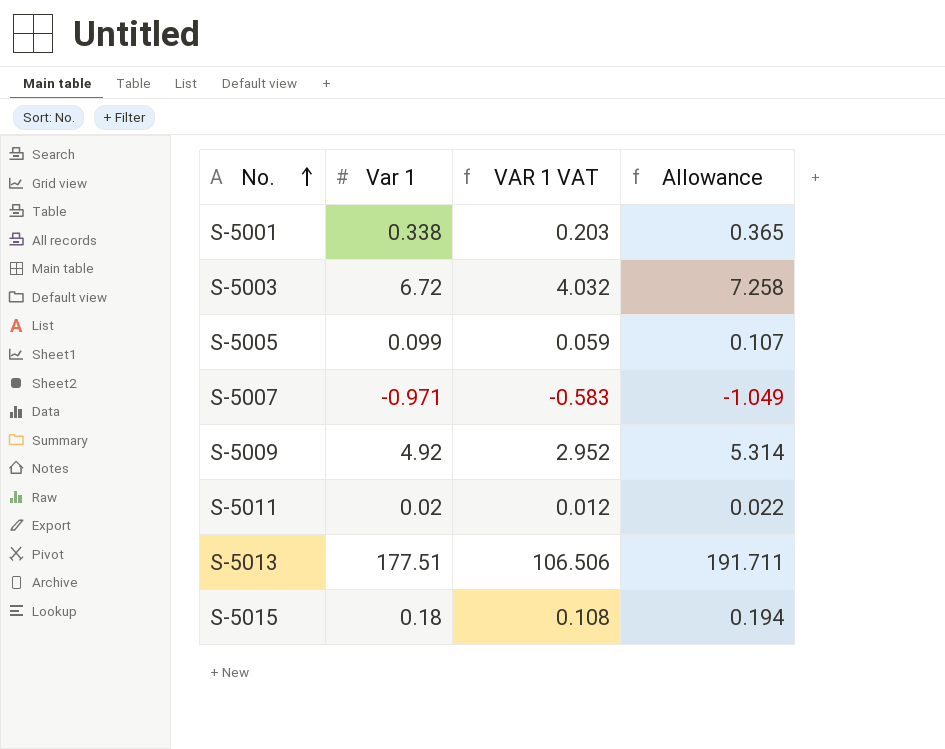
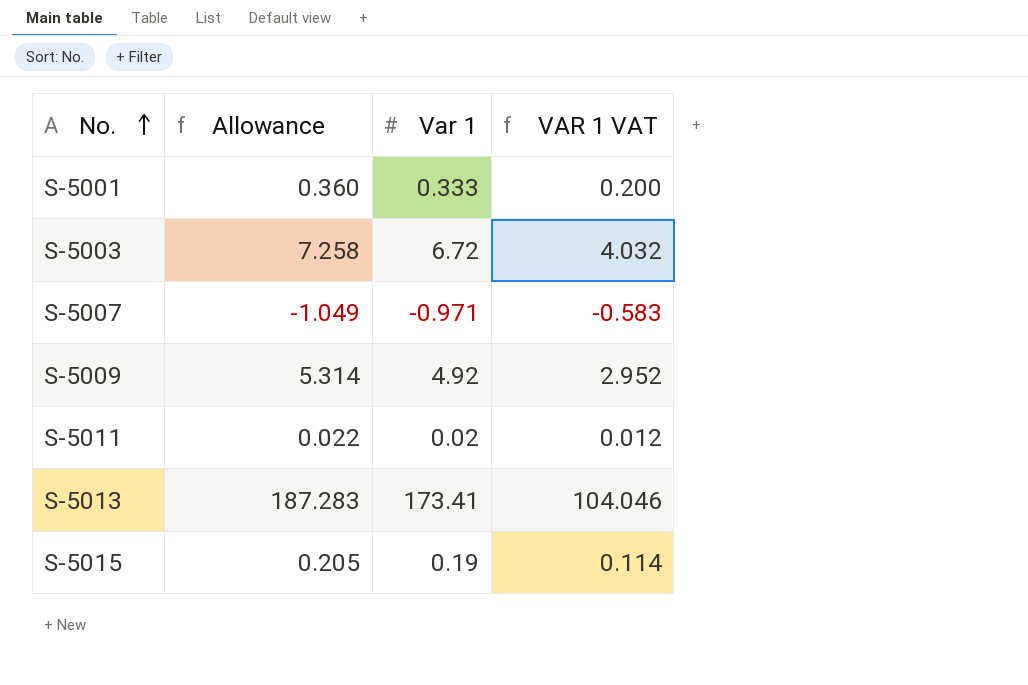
column Allowance | position: 4 -> 2
row S-5005: 0.099 | 0.059 | 0.107 -> none
S-5001 | Allowance: 0.365 -> 0.360
S-5001 | Var 1: 0.338 -> 0.333
S-5001 | VAR 1 VAT: 0.203 -> 0.200
S-5013 | Allowance: 191.711 -> 187.283
S-5013 | Var 1: 177.51 -> 173.41
S-5013 | VAR 1 VAT: 106.506 -> 104.046
S-5015 | Allowance: 0.194 -> 0.205
S-5015 | Var 1: 0.18 -> 0.19
S-5015 | VAR 1 VAT: 0.108 -> 0.114

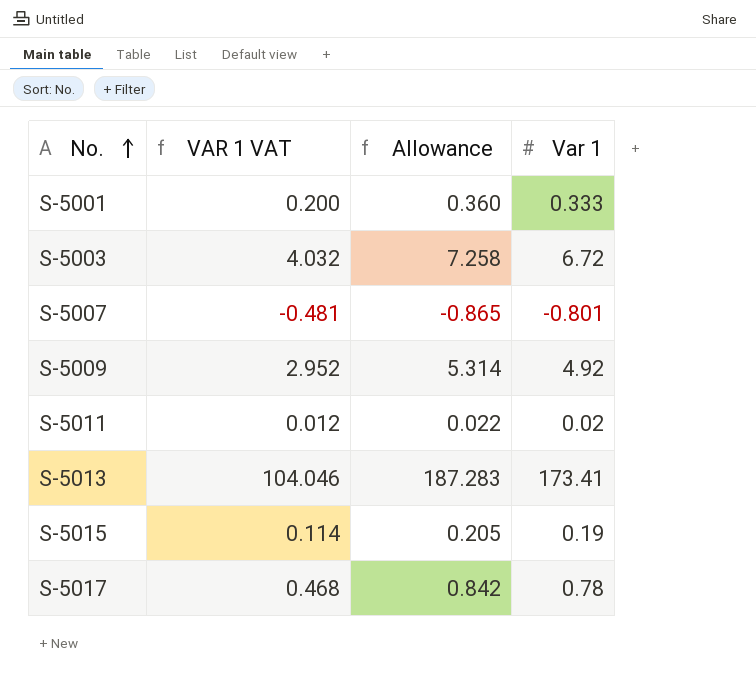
column VAR 1 VAT | position: 4 -> 2
S-5007 | VAR 1 VAT: -0.583 -> -0.481
S-5007 | Allowance: -1.049 -> -0.865
S-5007 | Var 1: -0.971 -> -0.801
row S-5017: none -> 0.468 | 0.842 | 0.78

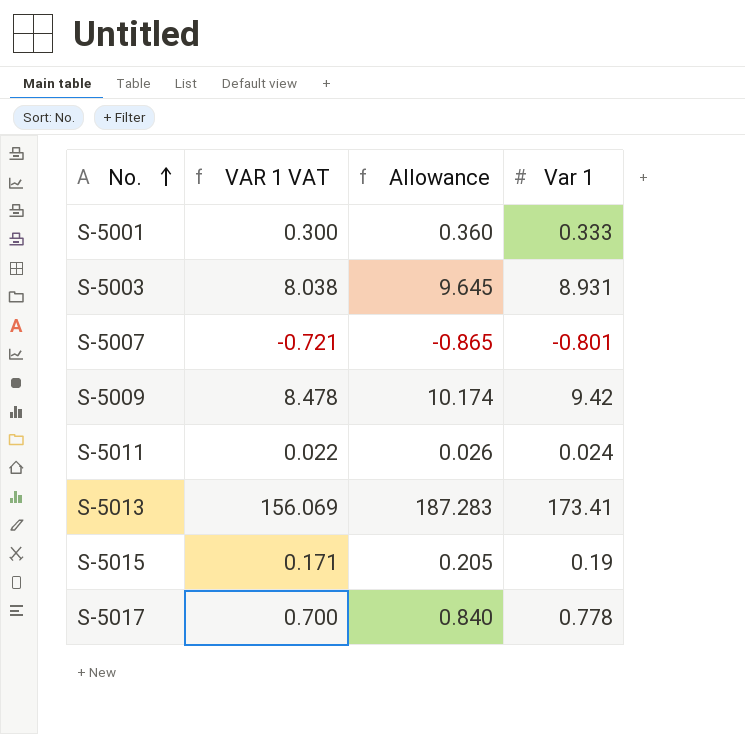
column VAR 1 VAT | formula: [Var 1] * 0.6 -> [Var 1] * 0.9
S-5003 | Allowance: 7.258 -> 9.645
S-5003 | Var 1: 6.72 -> 8.931
S-5009 | Allowance: 5.314 -> 10.174
S-5009 | Var 1: 4.92 -> 9.42
S-5011 | Allowance: 0.022 -> 0.026
S-5011 | Var 1: 0.02 -> 0.024
S-5017 | Allowance: 0.842 -> 0.840
S-5017 | Var 1: 0.78 -> 0.778

